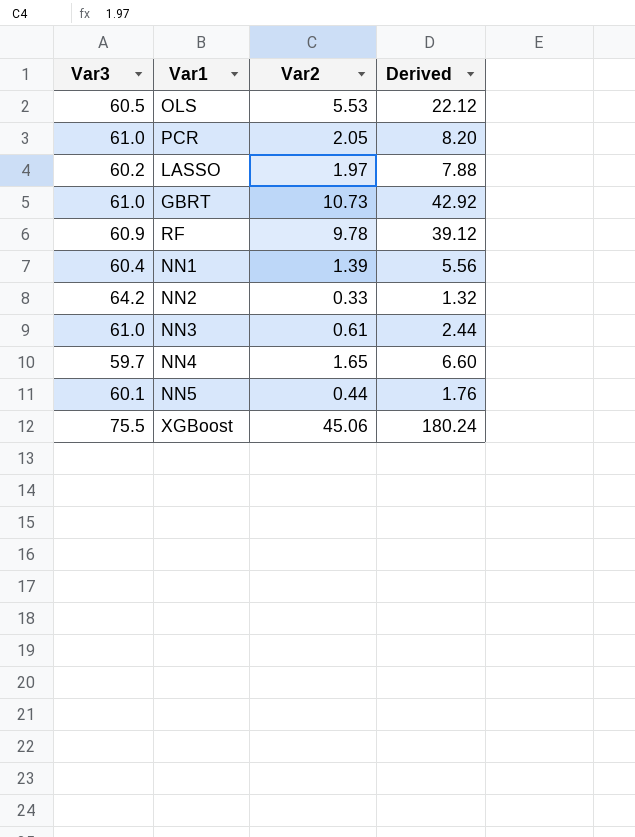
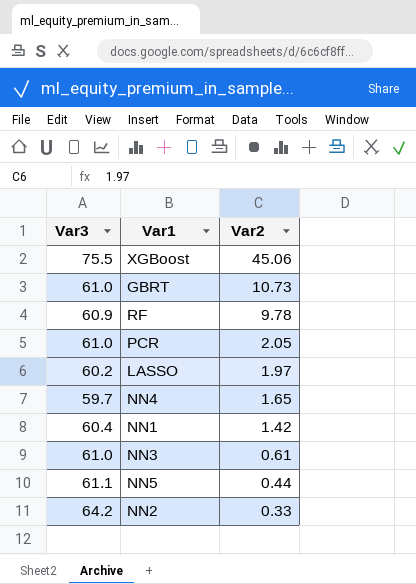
row order: none -> Var2 descending
column Derived | formula: [Var2] * 4 -> none
row OLS: 60.5 | 5.53 | 22.12 -> none
NN1 | Var2: 1.39 -> 1.42
NN5 | Var3: 60.1 -> 61.1

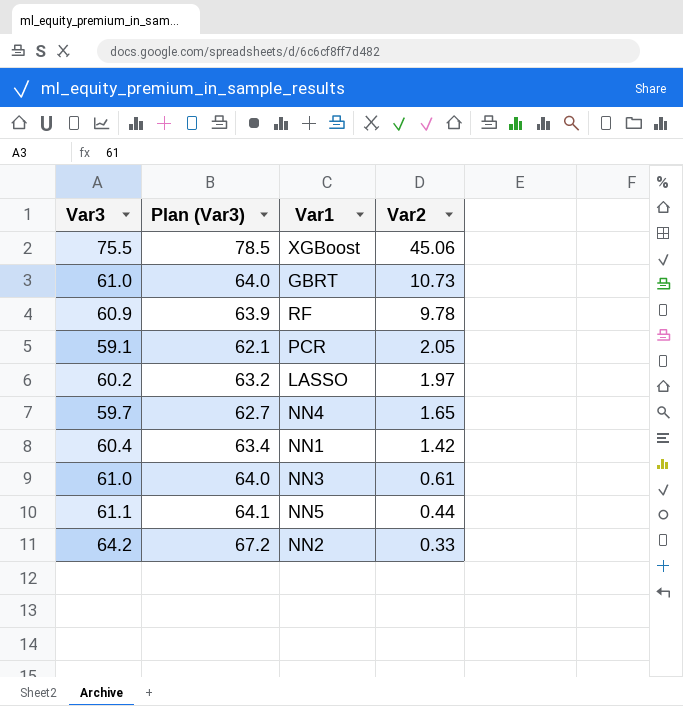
column Plan (Var3) | formula: none -> [Var3] + 3
PCR | Var3: 61.0 -> 59.1

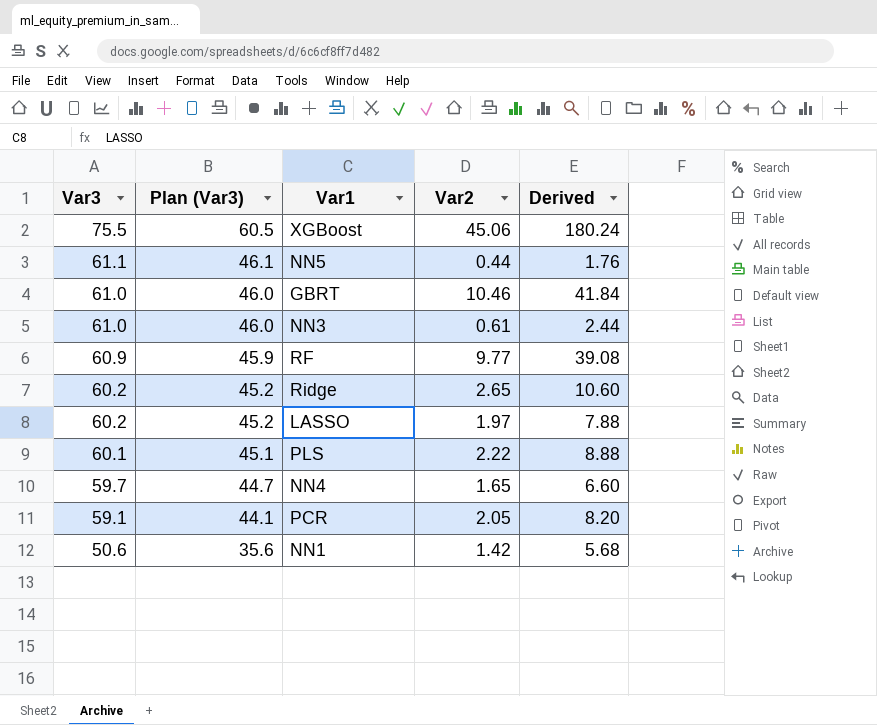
row order: Var2 descending -> Var3 descending
column Plan (Var3) | formula: [Var3] + 3 -> [Var3] - 15
column Derived | formula: none -> [Var2] * 4
row NN2: 64.2 | 67.2 | 0.33 -> none
GBRT | Var2: 10.73 -> 10.46
RF | Var2: 9.78 -> 9.77
row Ridge: none -> 60.2 | 45.2 | 2.65 | 10.60
row PLS: none -> 60.1 | 45.1 | 2.22 | 8.88
NN1 | Var3: 60.4 -> 50.6

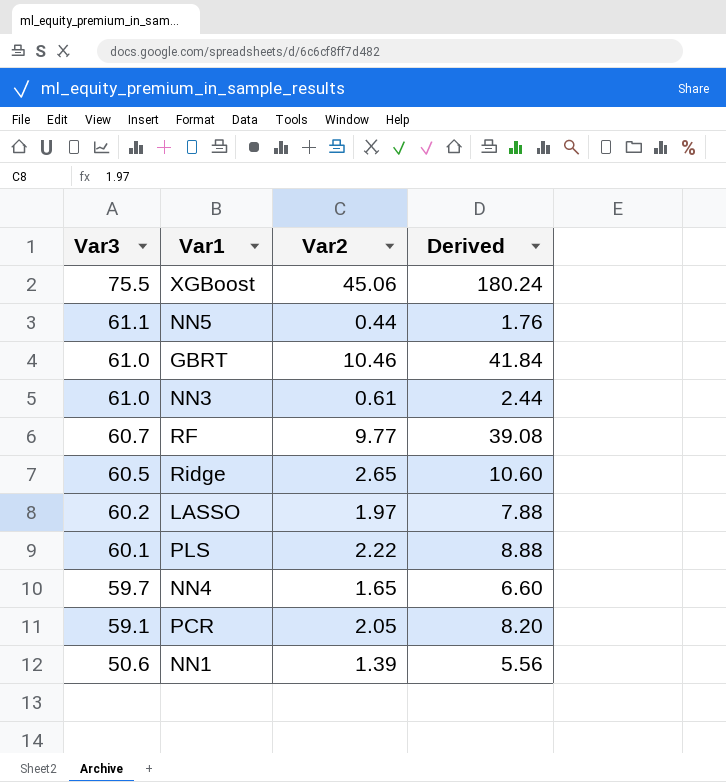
column Plan (Var3) | formula: [Var3] - 15 -> none
RF | Var3: 60.9 -> 60.7
Ridge | Var3: 60.2 -> 60.5
NN1 | Var2: 1.42 -> 1.39
NN1 | Derived: 5.68 -> 5.56

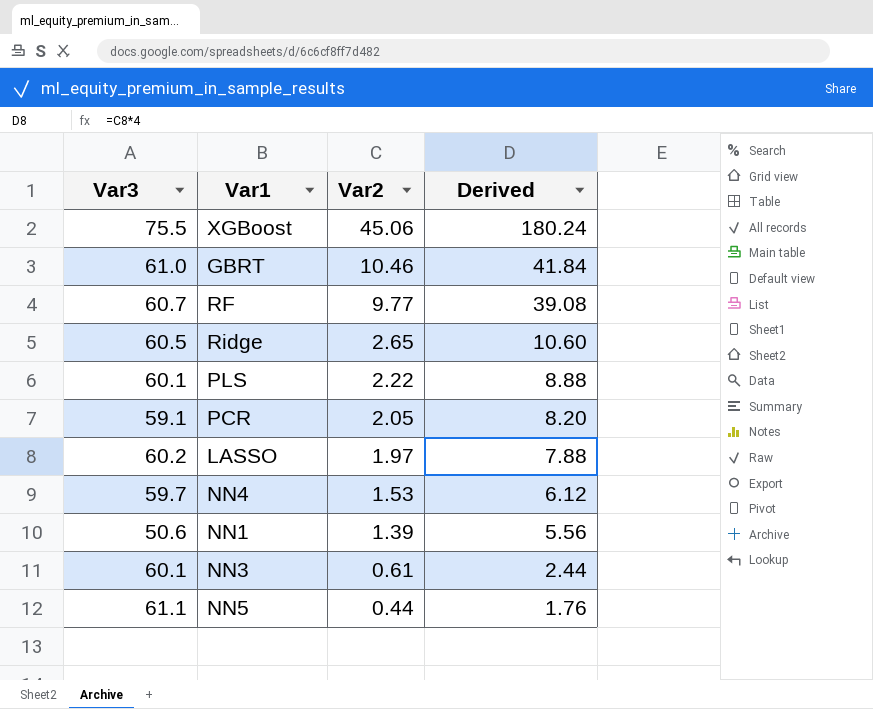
row order: Var3 descending -> Var2 descending
NN4 | Var2: 1.65 -> 1.53
NN4 | Derived: 6.60 -> 6.12
NN3 | Var3: 61.0 -> 60.1

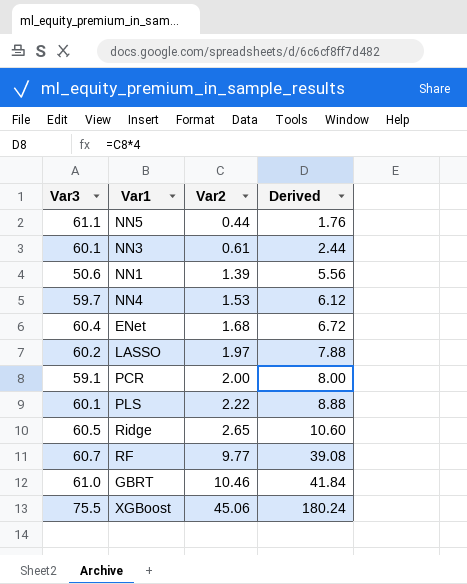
row order: Var2 descending -> Var2 ascending
row ENet: none -> 60.4 | 1.68 | 6.72
PCR | Var2: 2.05 -> 2.00
PCR | Derived: 8.20 -> 8.00

